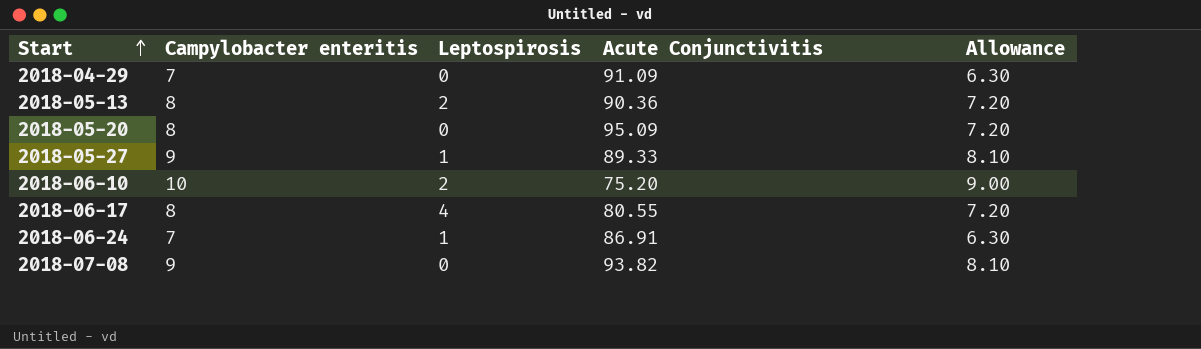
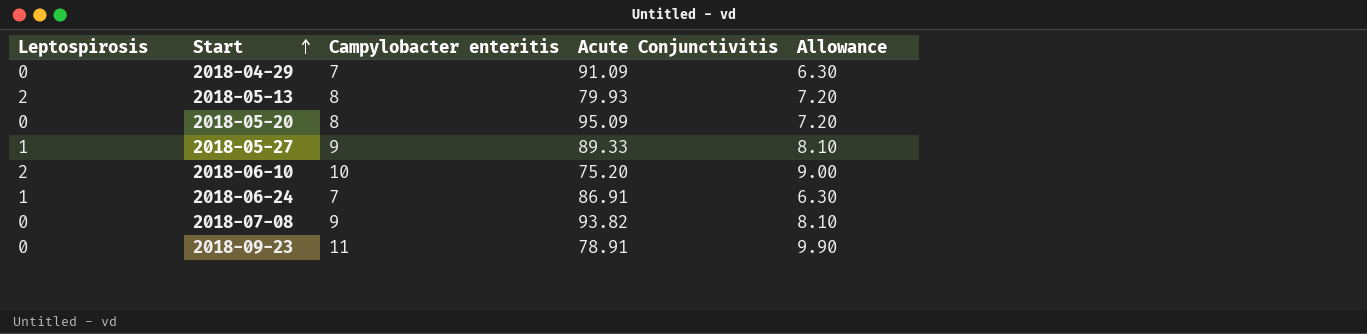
column Leptospirosis | position: 3 -> 1
row 2018-06-17: 8 | 4 | 80.55 | 7.20 -> none
2018-05-13 | Acute Conjunctivitis: 90.36 -> 79.93
row 2018-09-23: none -> 0 | 11 | 78.91 | 9.90

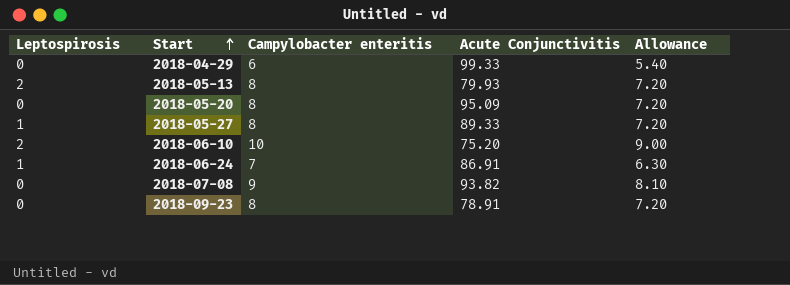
2018-04-29 | Campylobacter enteritis: 7 -> 6
2018-04-29 | Acute Conjunctivitis: 91.09 -> 99.33
2018-04-29 | Allowance: 6.30 -> 5.40
2018-05-27 | Campylobacter enteritis: 9 -> 8
2018-05-27 | Allowance: 8.10 -> 7.20
2018-09-23 | Campylobacter enteritis: 11 -> 8
2018-09-23 | Allowance: 9.90 -> 7.20

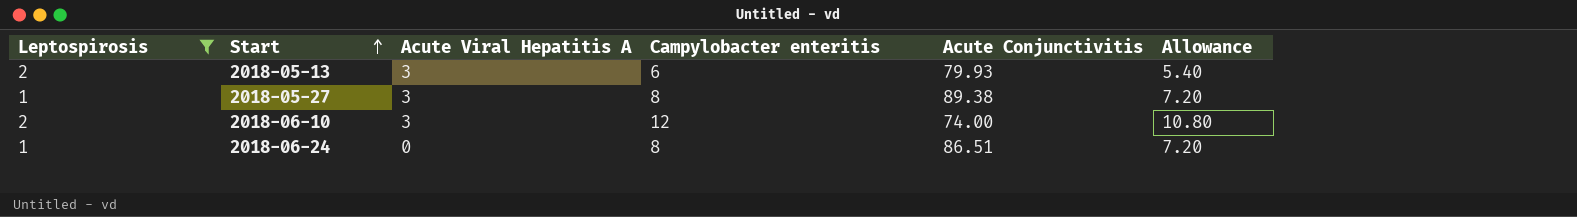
filter: none -> Leptospirosis != 0
column Acute Viral Hepatitis A | position: none -> 3
2018-05-13 | Campylobacter enteritis: 8 -> 6
2018-05-13 | Allowance: 7.20 -> 5.40
2018-05-27 | Acute Conjunctivitis: 89.33 -> 89.38
2018-06-10 | Campylobacter enteritis: 10 -> 12
2018-06-10 | Acute Conjunctivitis: 75.20 -> 74.00
2018-06-10 | Allowance: 9.00 -> 10.80
2018-06-24 | Campylobacter enteritis: 7 -> 8
2018-06-24 | Acute Conjunctivitis: 86.91 -> 86.51
2018-06-24 | Allowance: 6.30 -> 7.20

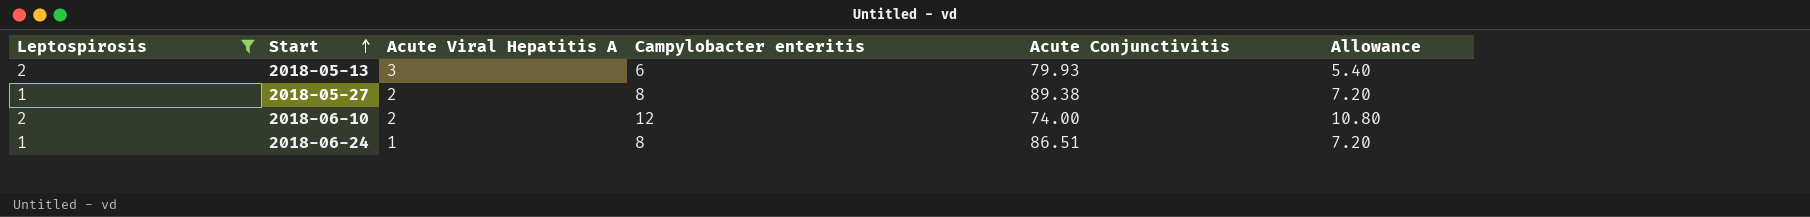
2018-05-27 | Acute Viral Hepatitis A: 3 -> 2
2018-06-10 | Acute Viral Hepatitis A: 3 -> 2
2018-06-24 | Acute Viral Hepatitis A: 0 -> 1

